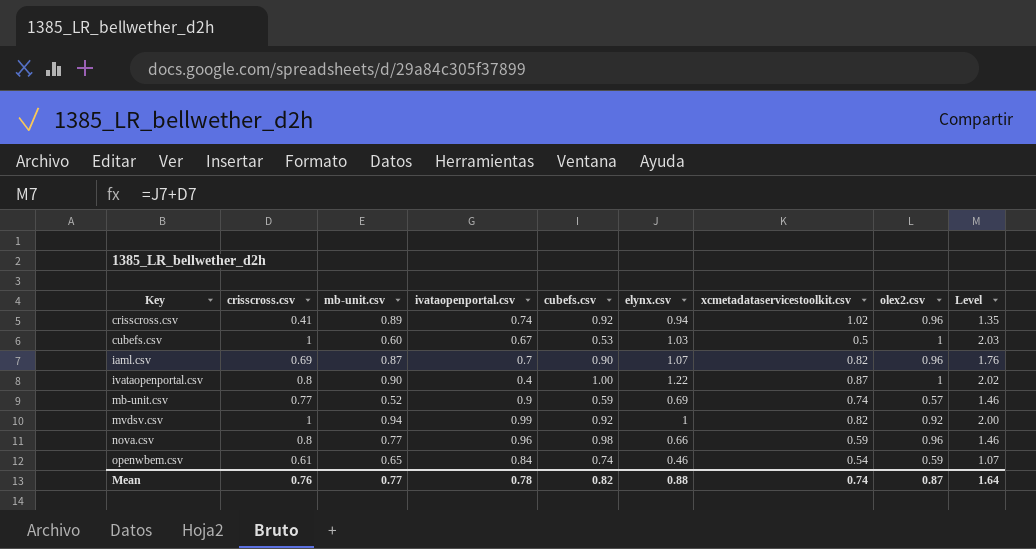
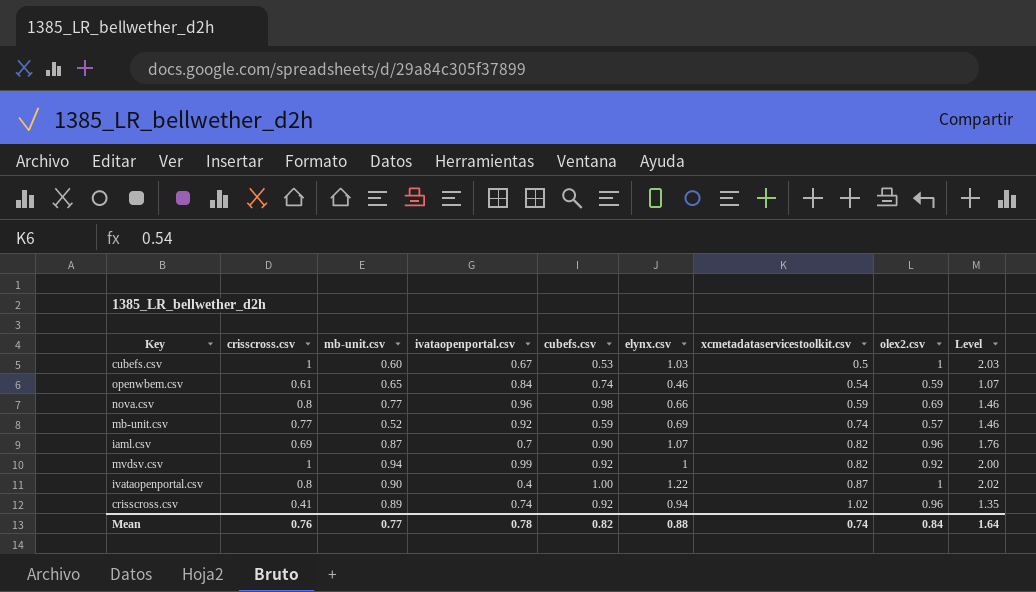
row order: Key ascending -> xcmetadataservicestoolkit.csv ascending
nova.csv | olex2.csv: 0.96 -> 0.69
mb-unit.csv | ivataopenportal.csv: 0.9 -> 0.92
Mean | olex2.csv: 0.87 -> 0.84

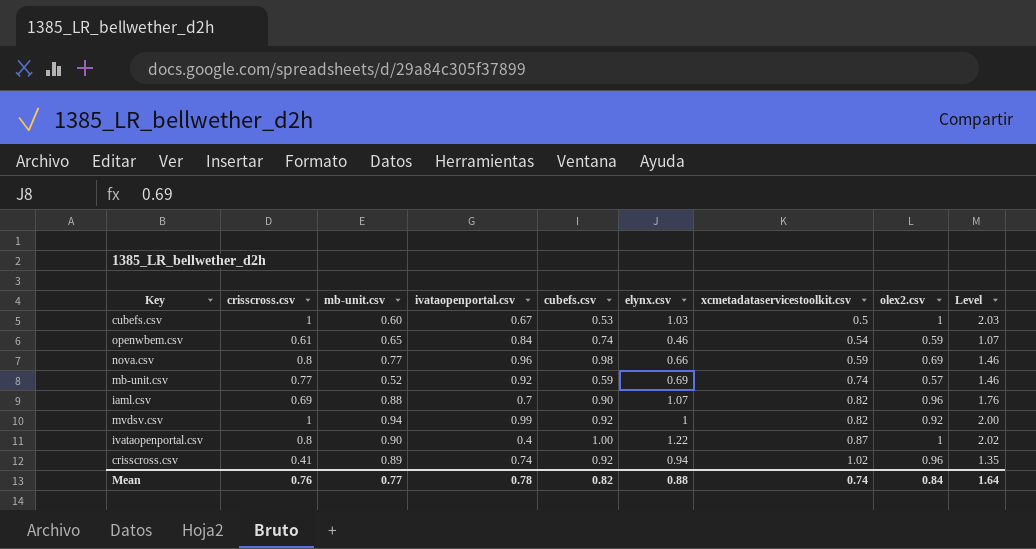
iaml.csv | mb-unit.csv: 0.87 -> 0.88

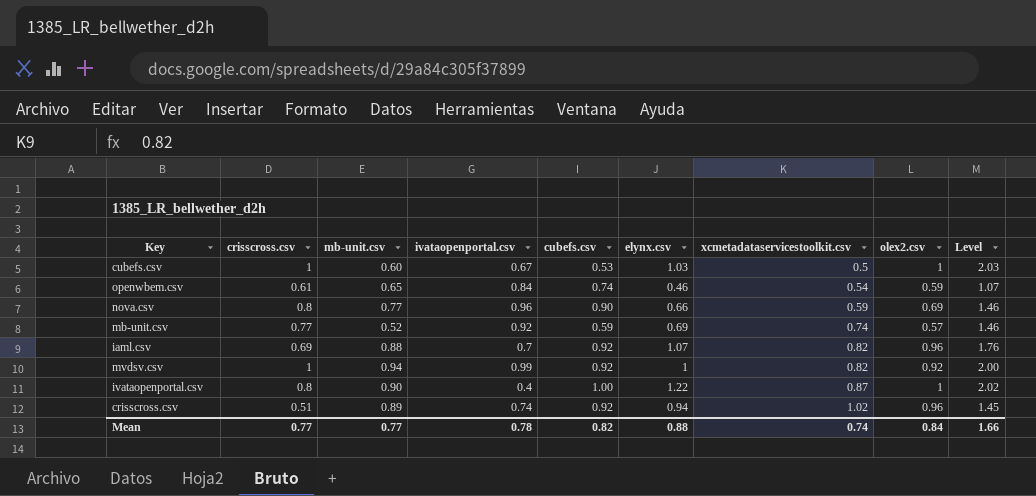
nova.csv | cubefs.csv: 0.98 -> 0.90
iaml.csv | cubefs.csv: 0.90 -> 0.92
crisscross.csv | crisscross.csv: 0.41 -> 0.51
crisscross.csv | Level: 1.35 -> 1.45
Mean | crisscross.csv: 0.76 -> 0.77
Mean | Level: 1.64 -> 1.66

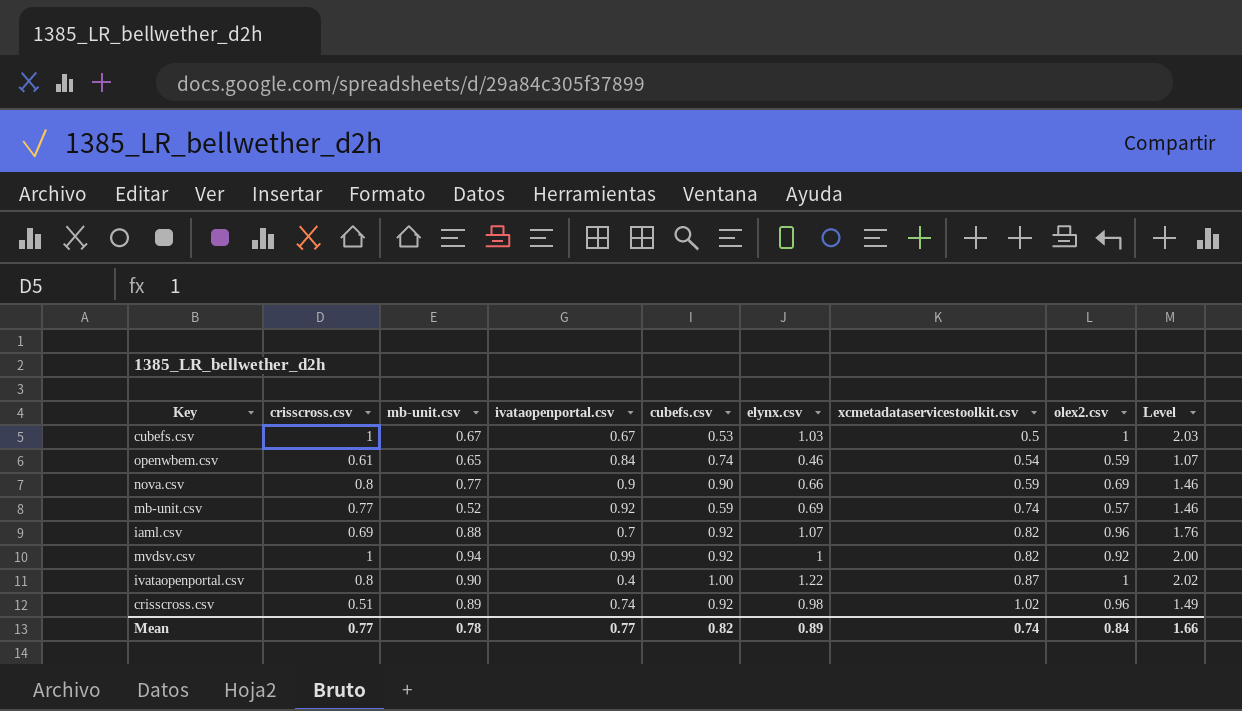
cubefs.csv | mb-unit.csv: 0.60 -> 0.67
nova.csv | ivataopenportal.csv: 0.96 -> 0.9
crisscross.csv | elynx.csv: 0.94 -> 0.98
crisscross.csv | Level: 1.45 -> 1.49
Mean | mb-unit.csv: 0.77 -> 0.78
Mean | ivataopenportal.csv: 0.78 -> 0.77
Mean | elynx.csv: 0.88 -> 0.89

